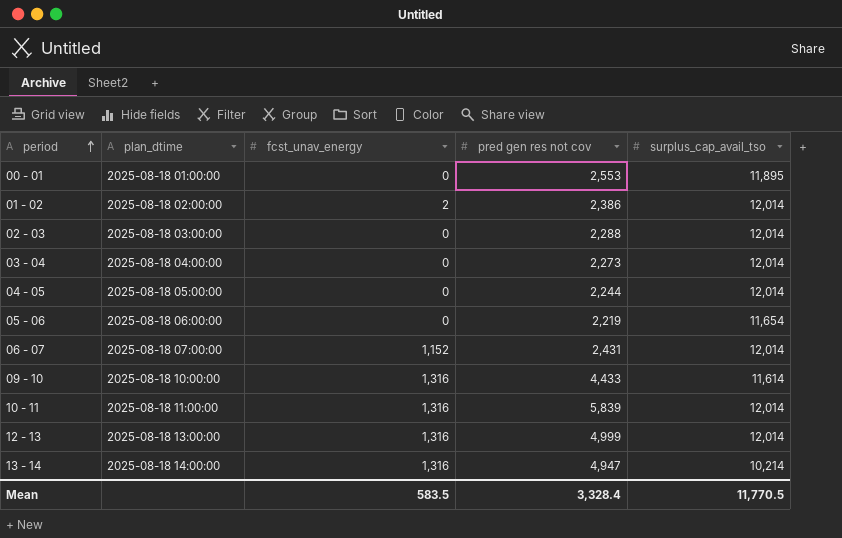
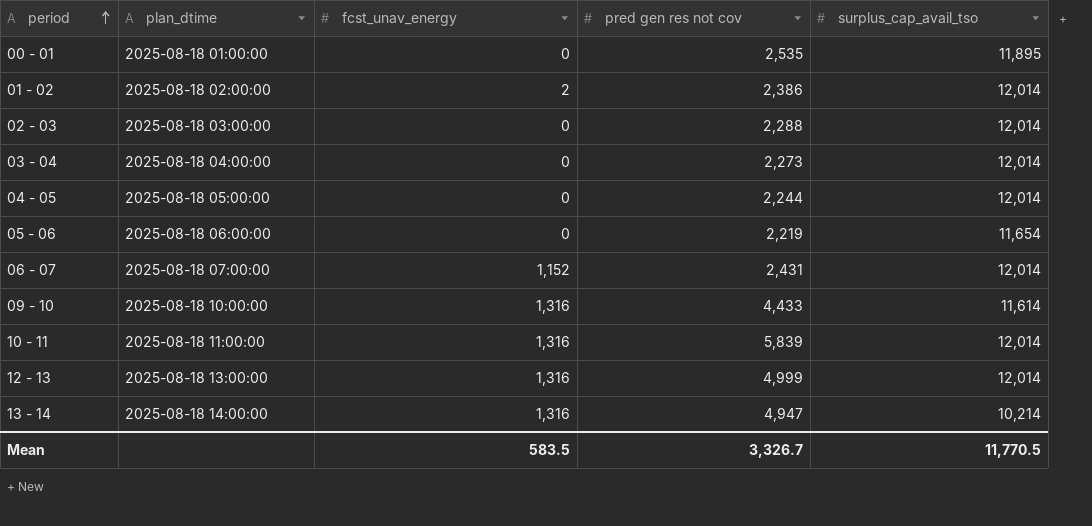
00 - 01 | pred gen res not cov: 2,553 -> 2,535
Mean | pred gen res not cov: 3,328.4 -> 3,326.7

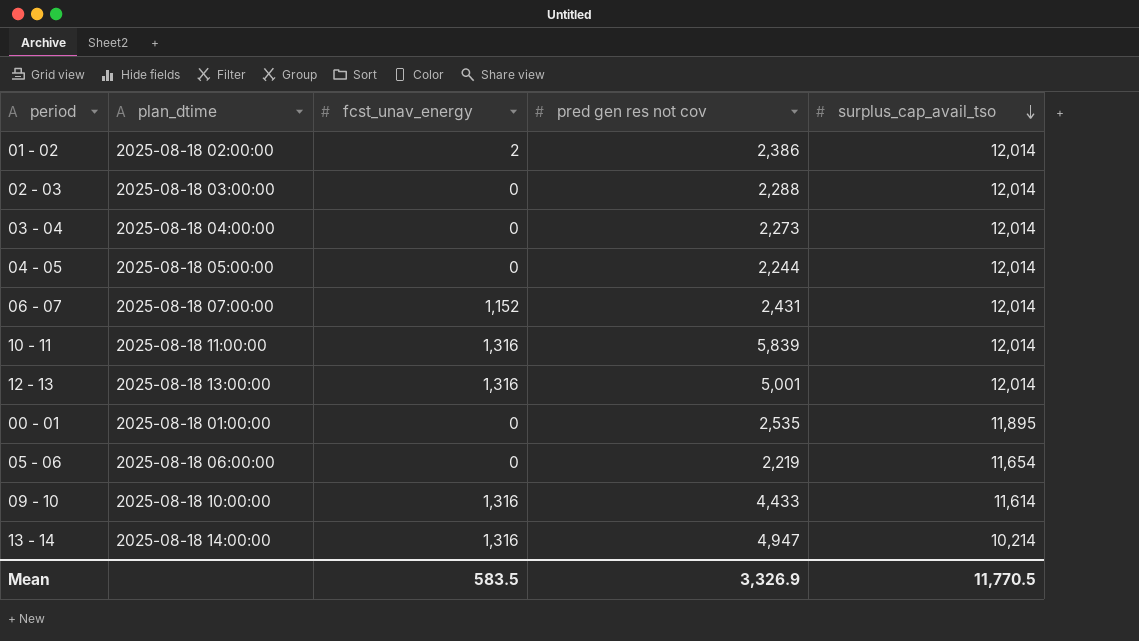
row order: period ascending -> surplus_cap_avail_tso descending
12 - 13 | pred gen res not cov: 4,999 -> 5,001
Mean | pred gen res not cov: 3,326.7 -> 3,326.9

